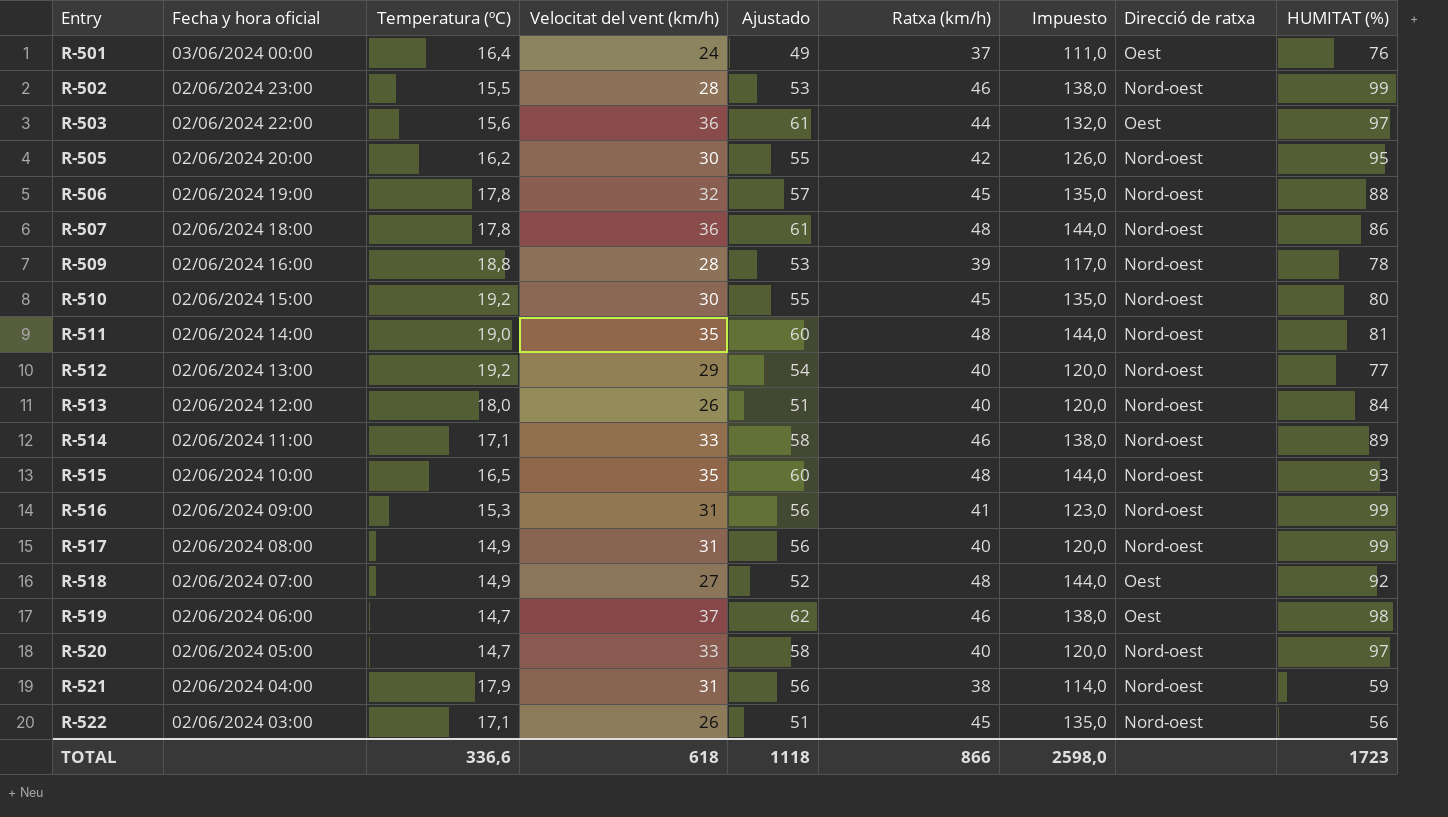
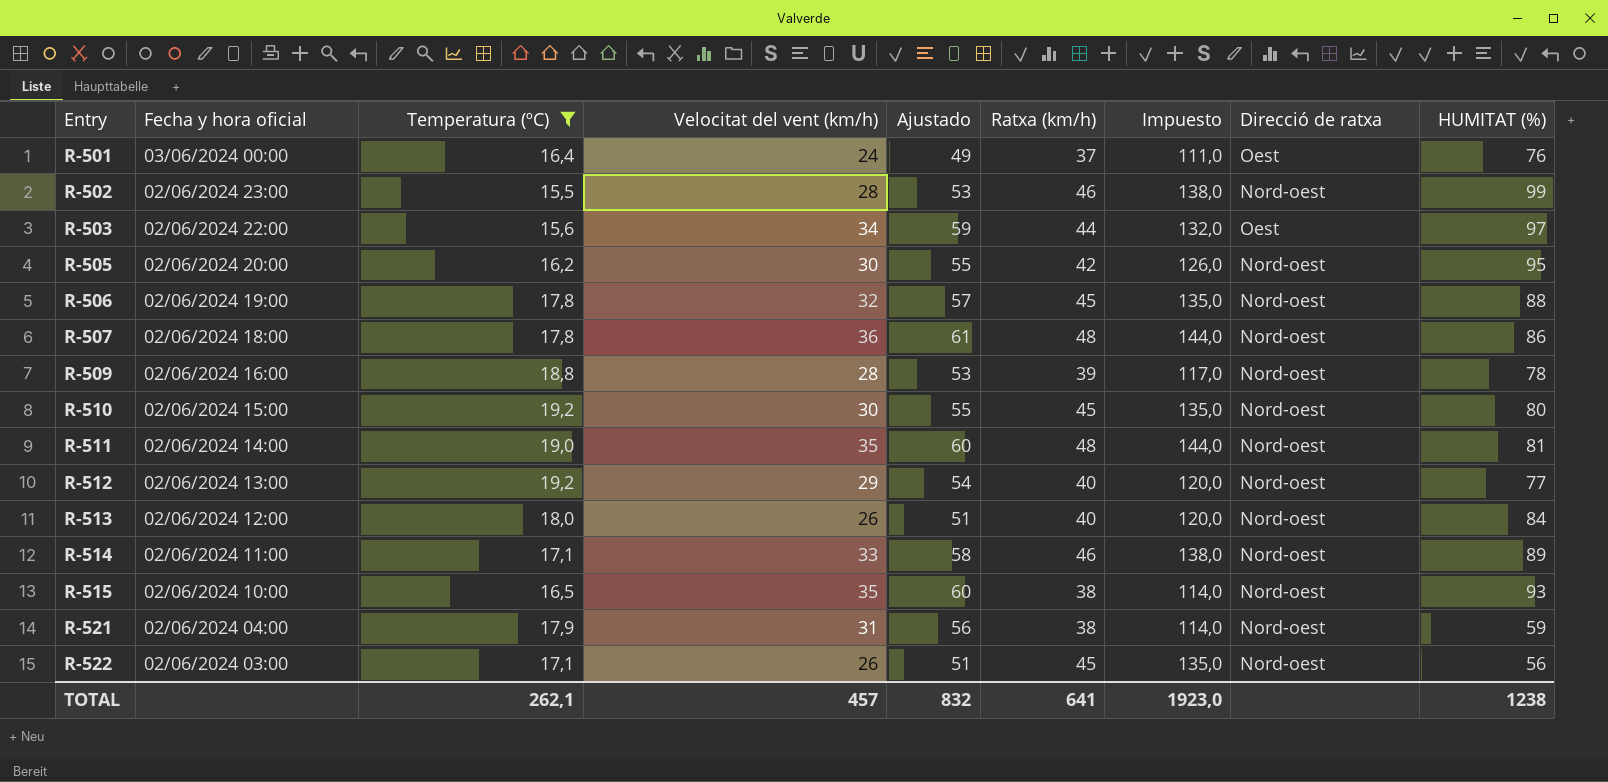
filter: none -> Temperatura (ºC) >= 15,5
R-503 | Velocitat del vent (km/h): 36 -> 34
R-503 | Ajustado: 61 -> 59
R-515 | Ratxa (km/h): 48 -> 38
R-515 | Impuesto: 144,0 -> 114,0
TOTAL | Temperatura (ºC): 336,6 -> 262,1
TOTAL | Velocitat del vent (km/h): 618 -> 457
TOTAL | Ajustado: 1118 -> 832
TOTAL | Ratxa (km/h): 866 -> 641
TOTAL | Impuesto: 2598,0 -> 1923,0
TOTAL | HUMITAT (%): 1723 -> 1238

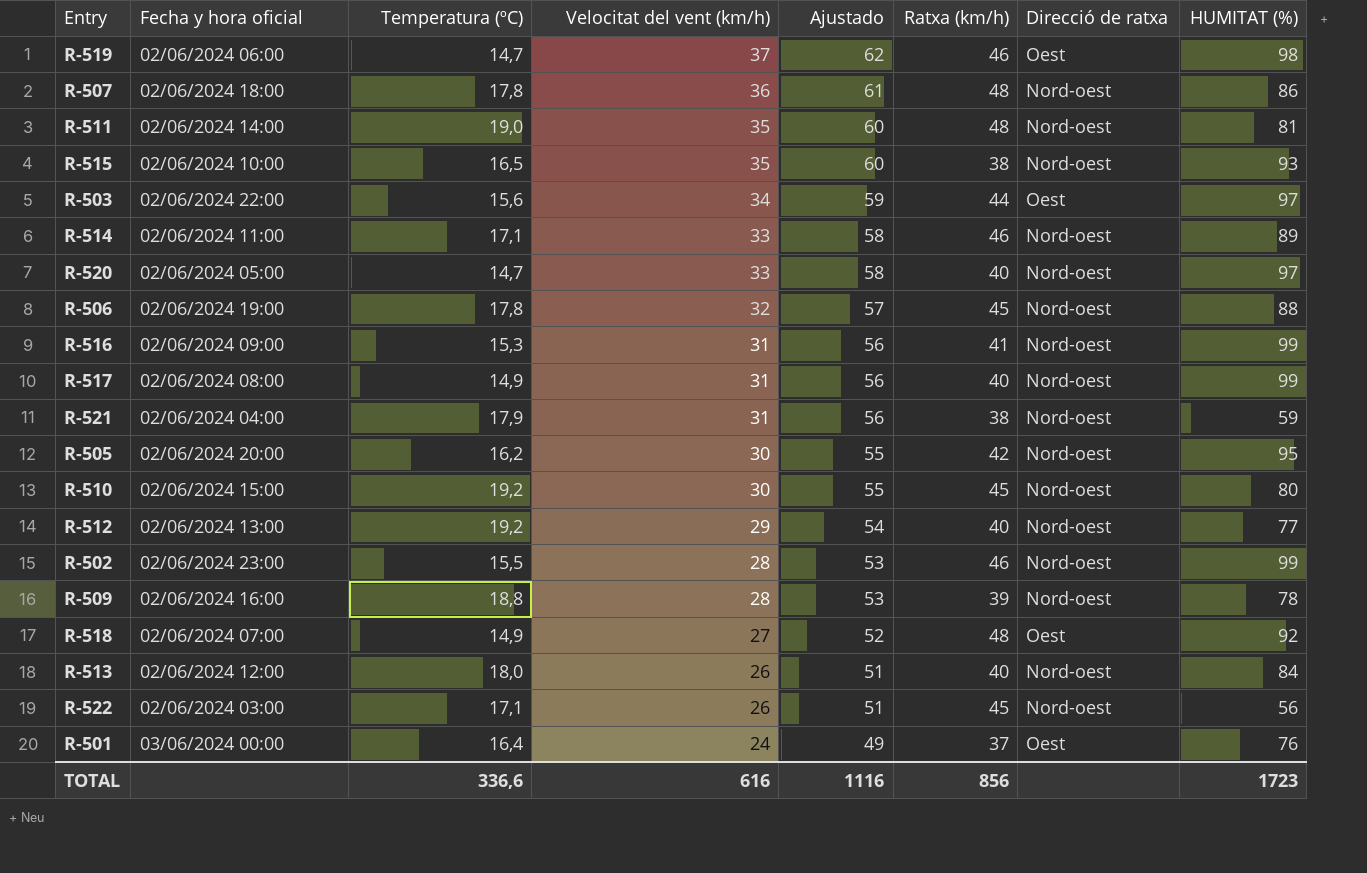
filter: Temperatura (ºC) >= 15,5 -> none
row order: Entry ascending -> Velocitat del vent (km/h) descending
column Impuesto | formula: [Ratxa (km/h)] * 3 -> none
TOTAL | Temperatura (ºC): 262,1 -> 336,6
TOTAL | Velocitat del vent (km/h): 457 -> 616
TOTAL | Ajustado: 832 -> 1116
TOTAL | Ratxa (km/h): 641 -> 856
TOTAL | HUMITAT (%): 1238 -> 1723

